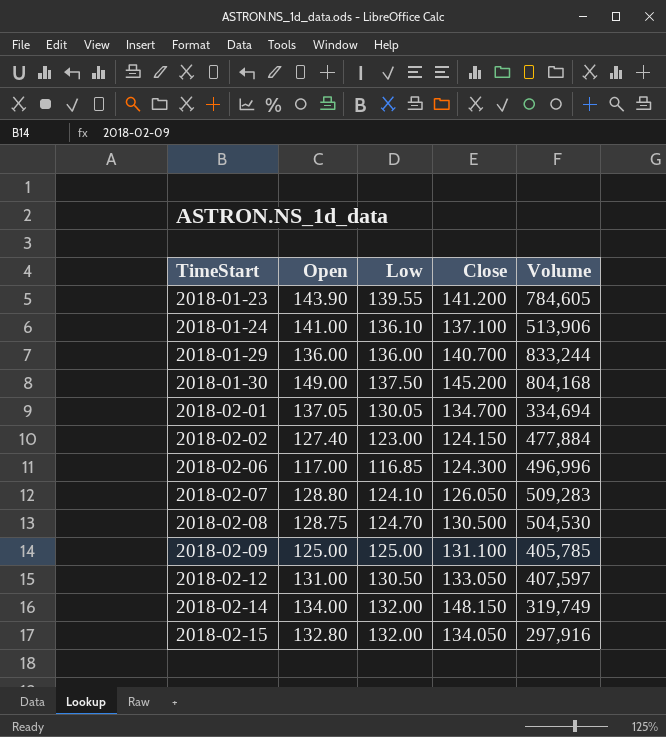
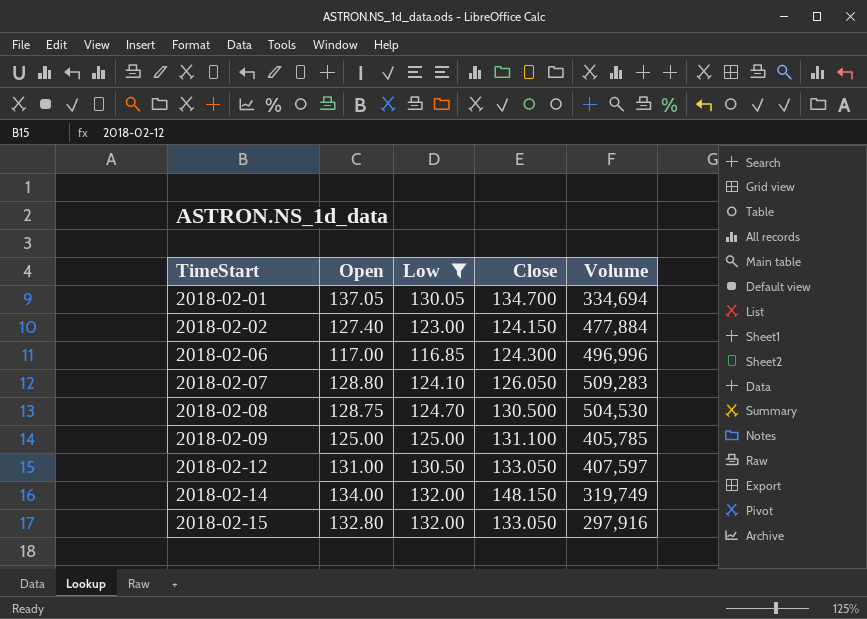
filter: none -> Low <= 132.00
2018-02-15 | Close: 134.050 -> 133.050

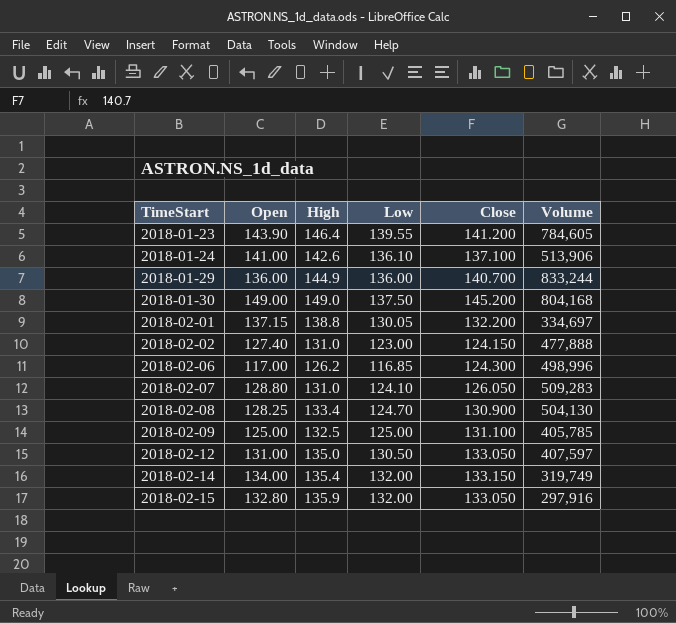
filter: Low <= 132.00 -> none
column High | position: none -> 3
2018-02-01 | Open: 137.05 -> 137.15
2018-02-01 | Close: 134.700 -> 132.200
2018-02-01 | Volume: 334,694 -> 334,697
2018-02-02 | Volume: 477,884 -> 477,888
2018-02-06 | Volume: 496,996 -> 498,996
2018-02-08 | Open: 128.75 -> 128.25
2018-02-08 | Close: 130.500 -> 130.900
2018-02-08 | Volume: 504,530 -> 504,130
2018-02-14 | Close: 148.150 -> 133.150

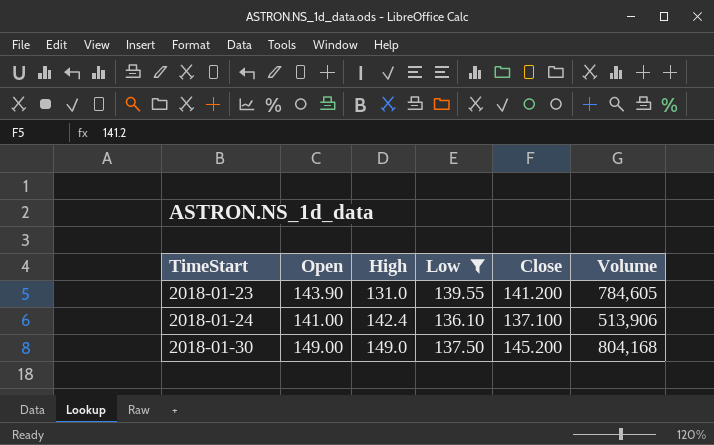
filter: none -> Low >= 136.10
2018-01-23 | High: 146.4 -> 131.0
2018-01-24 | High: 142.6 -> 142.4

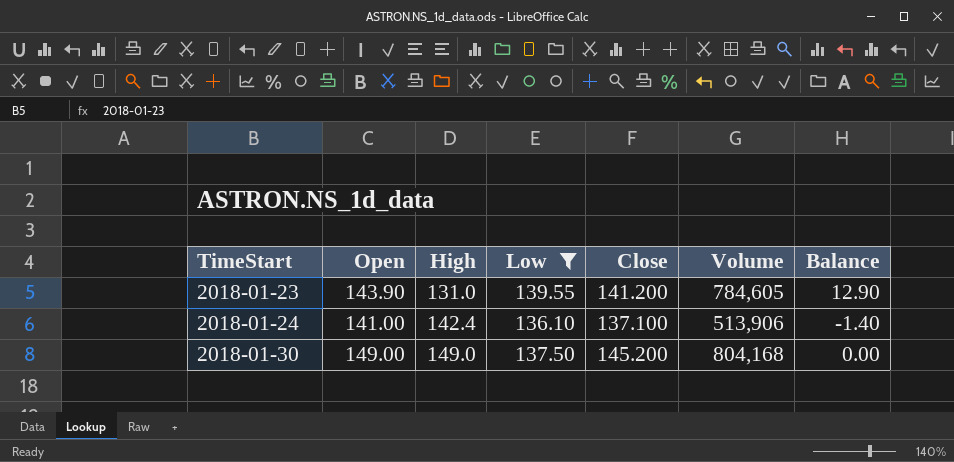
column Balance | formula: none -> [Open] - [High]

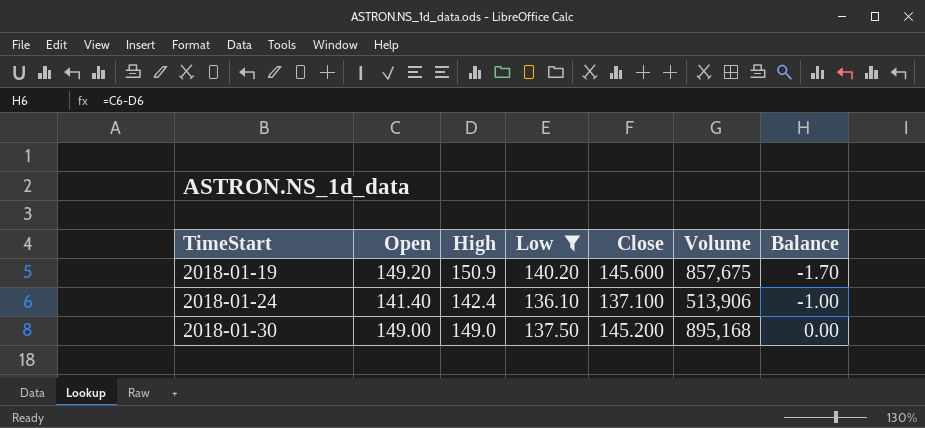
row 2018-01-23: 143.90 | 131.0 | 139.55 | 141.200 | 784,605 | 12.90 -> none
row 2018-01-19: none -> 149.20 | 150.9 | 140.20 | 145.600 | 857,675 | -1.70
2018-01-24 | Open: 141.00 -> 141.40
2018-01-24 | Balance: -1.40 -> -1.00
2018-01-30 | Volume: 804,168 -> 895,168

